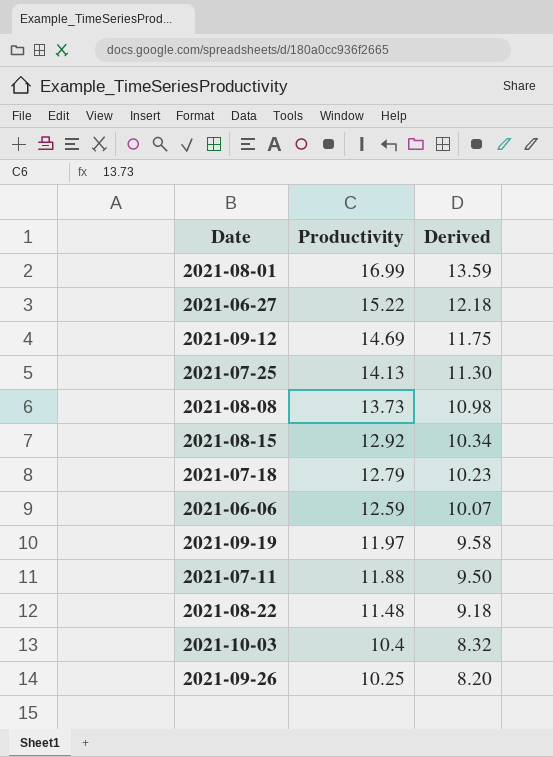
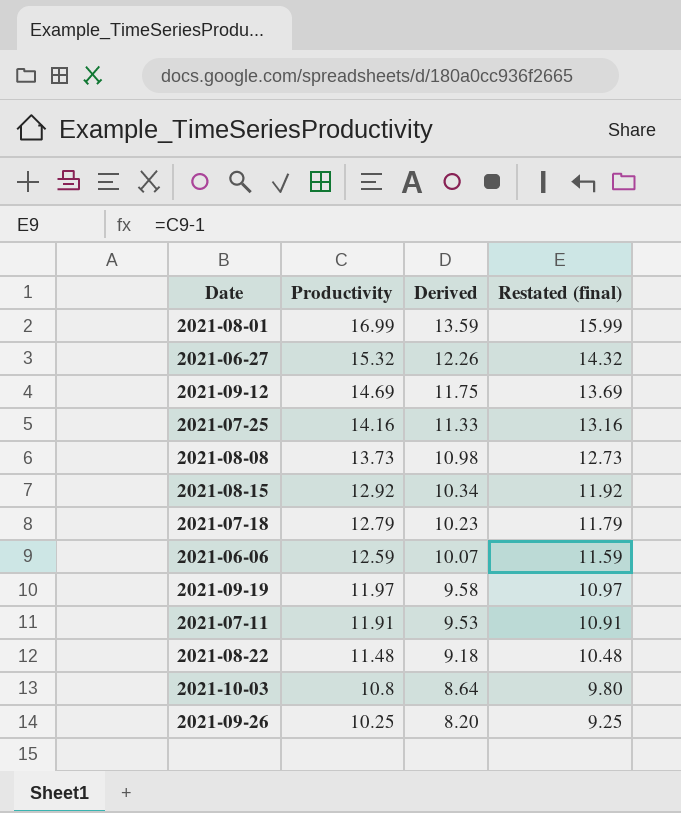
column Restated (final) | formula: none -> [Productivity] - 1
2021-06-27 | Productivity: 15.22 -> 15.32
2021-06-27 | Derived: 12.18 -> 12.26
2021-07-25 | Productivity: 14.13 -> 14.16
2021-07-25 | Derived: 11.30 -> 11.33
2021-07-11 | Productivity: 11.88 -> 11.91
2021-07-11 | Derived: 9.50 -> 9.53
2021-10-03 | Productivity: 10.4 -> 10.8
2021-10-03 | Derived: 8.32 -> 8.64

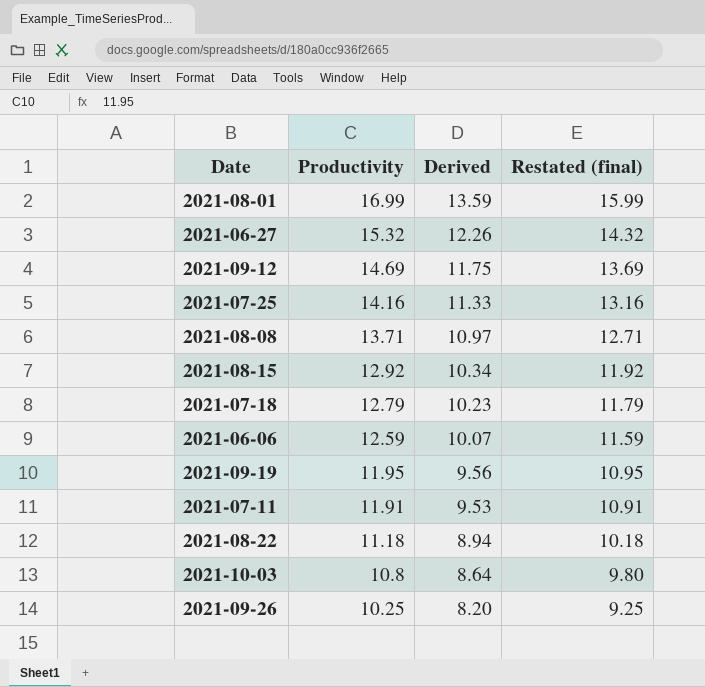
2021-08-08 | Productivity: 13.73 -> 13.71
2021-08-08 | Derived: 10.98 -> 10.97
2021-08-08 | Restated (final): 12.73 -> 12.71
2021-09-19 | Productivity: 11.97 -> 11.95
2021-09-19 | Derived: 9.58 -> 9.56
2021-09-19 | Restated (final): 10.97 -> 10.95
2021-08-22 | Productivity: 11.48 -> 11.18
2021-08-22 | Derived: 9.18 -> 8.94
2021-08-22 | Restated (final): 10.48 -> 10.18

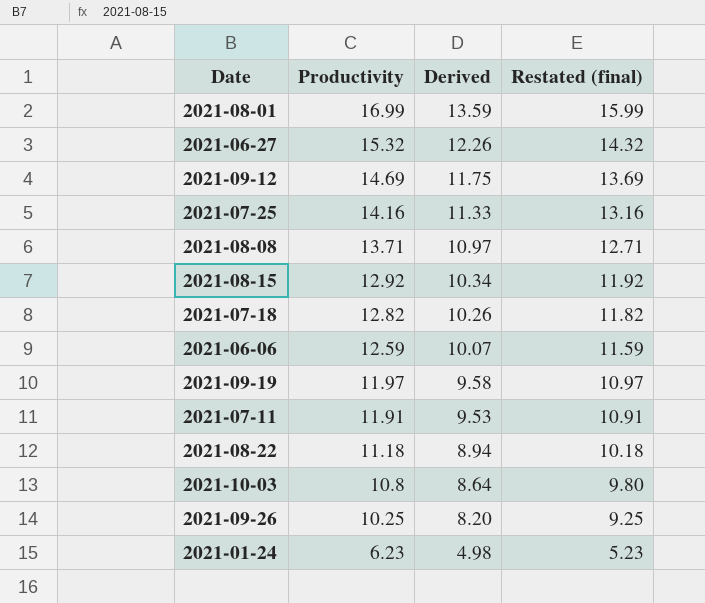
2021-07-18 | Productivity: 12.79 -> 12.82
2021-07-18 | Derived: 10.23 -> 10.26
2021-07-18 | Restated (final): 11.79 -> 11.82
2021-09-19 | Productivity: 11.95 -> 11.97
2021-09-19 | Derived: 9.56 -> 9.58
2021-09-19 | Restated (final): 10.95 -> 10.97
row 2021-01-24: none -> 6.23 | 4.98 | 5.23

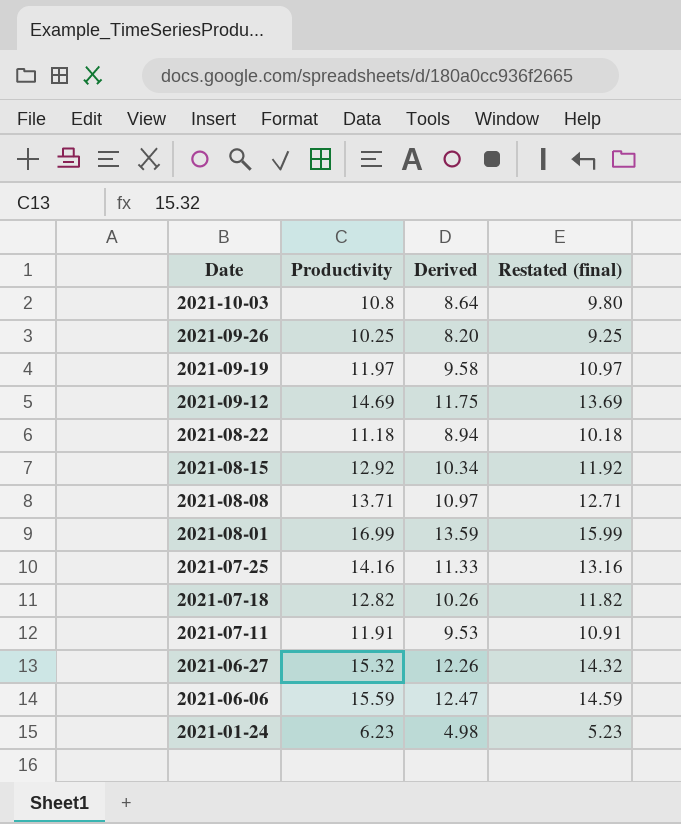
row order: Productivity descending -> Date descending
2021-06-06 | Productivity: 12.59 -> 15.59
2021-06-06 | Derived: 10.07 -> 12.47
2021-06-06 | Restated (final): 11.59 -> 14.59

